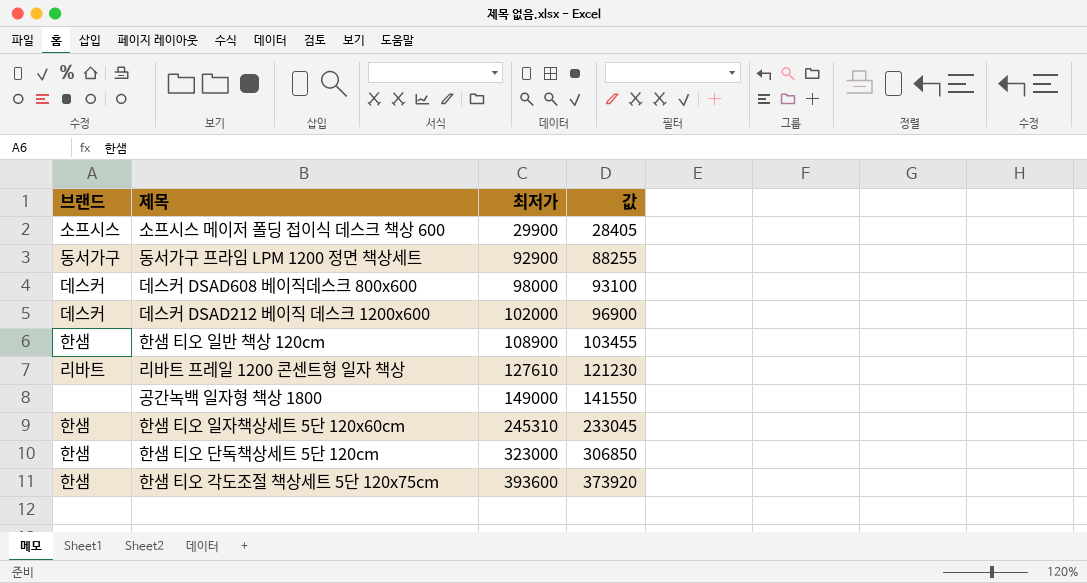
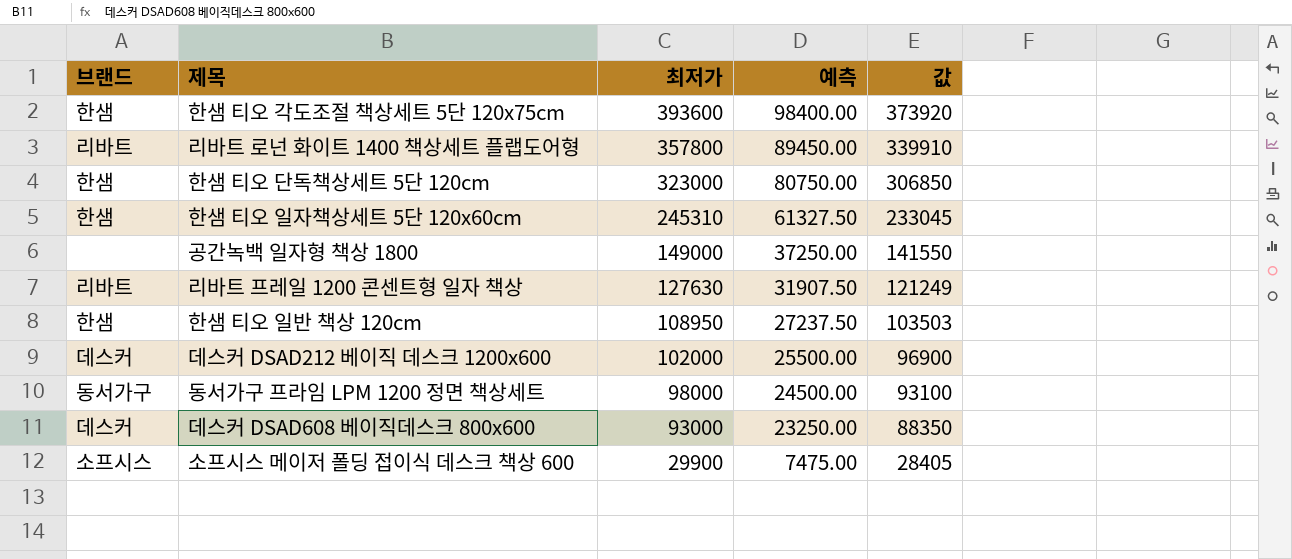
row order: 최저가 ascending -> 최저가 descending
column 예측 | formula: none -> [최저가] * 0.25
row 리바트 로넌 화이트 1400 책상세트 플랩도어형: none -> 리바트 | 357800 | 89450.00 | 339910
리바트 프레일 1200 콘센트형 일자 책상 | 최저가: 127610 -> 127630
리바트 프레일 1200 콘센트형 일자 책상 | 값: 121230 -> 121249
한샘 티오 일반 책상 120cm | 최저가: 108900 -> 108950
한샘 티오 일반 책상 120cm | 값: 103455 -> 103503
동서가구 프라임 LPM 1200 정면 책상세트 | 최저가: 92900 -> 98000
동서가구 프라임 LPM 1200 정면 책상세트 | 값: 88255 -> 93100
데스커 DSAD608 베이직데스크 800x600 | 최저가: 98000 -> 93000
데스커 DSAD608 베이직데스크 800x600 | 값: 93100 -> 88350

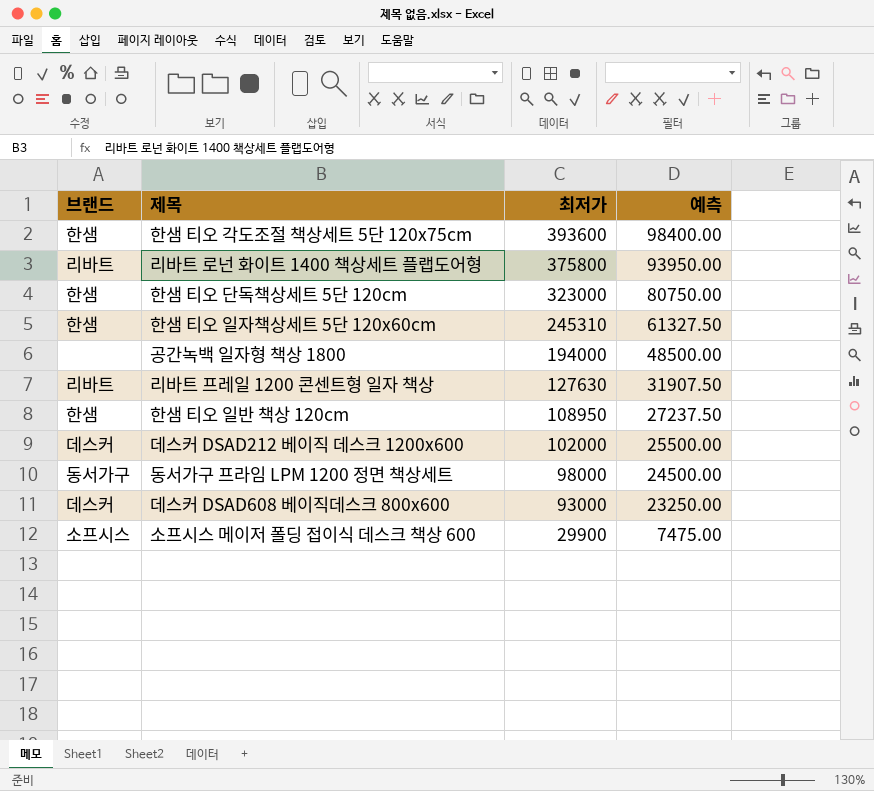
column 값 | formula: [최저가] * 0.95 -> none
리바트 로넌 화이트 1400 책상세트 플랩도어형 | 최저가: 357800 -> 375800
리바트 로넌 화이트 1400 책상세트 플랩도어형 | 예측: 89450.00 -> 93950.00
공간녹백 일자형 책상 1800 | 최저가: 149000 -> 194000
공간녹백 일자형 책상 1800 | 예측: 37250.00 -> 48500.00

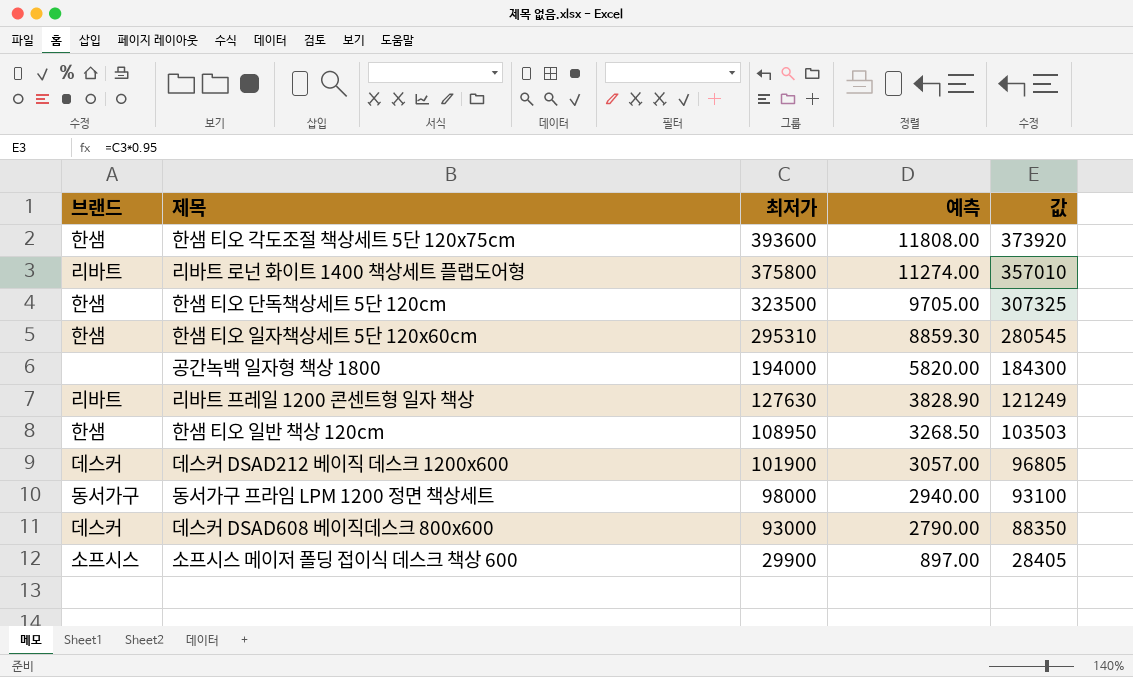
column 예측 | formula: [최저가] * 0.25 -> [최저가] * 0.03
column 값 | formula: none -> [최저가] * 0.95
한샘 티오 단독책상세트 5단 120cm | 최저가: 323000 -> 323500
한샘 티오 일자책상세트 5단 120x60cm | 최저가: 245310 -> 295310
데스커 DSAD212 베이직 데스크 1200x600 | 최저가: 102000 -> 101900

